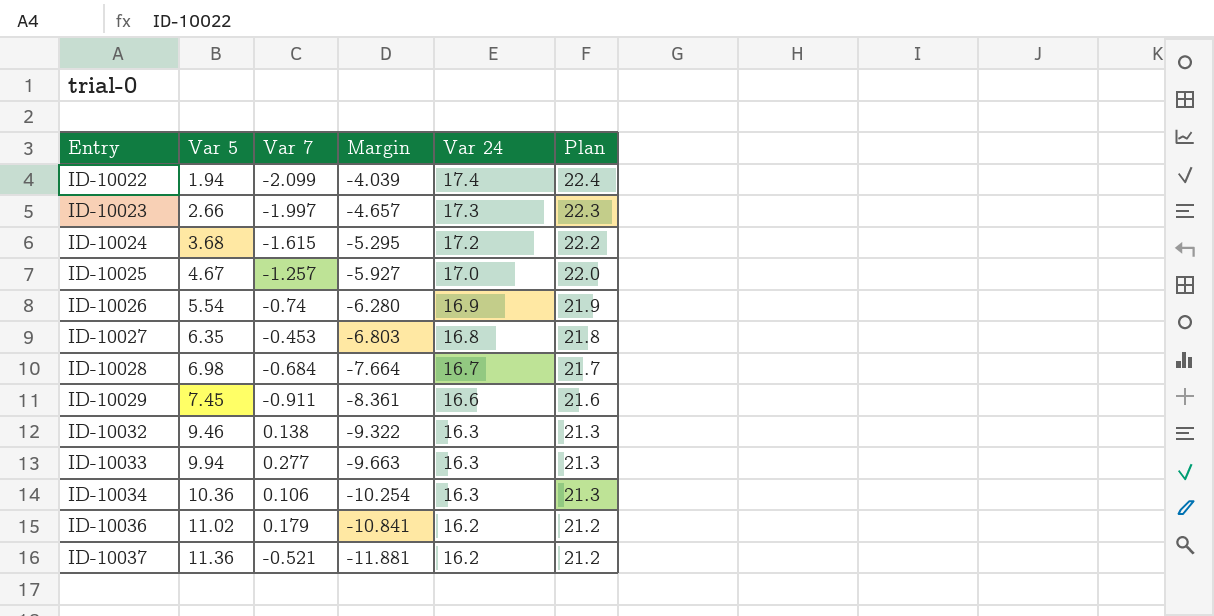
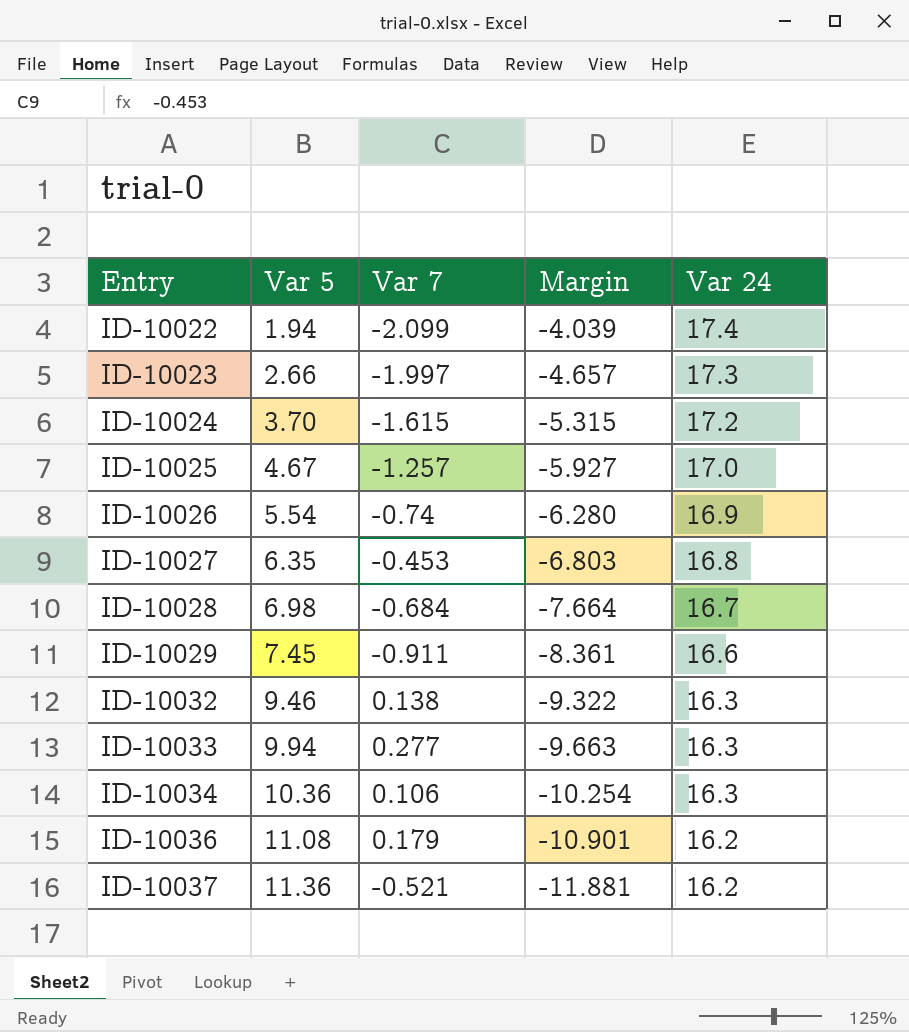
column Plan | formula: [Var 24] + 5 -> none
ID-10024 | Var 5: 3.68 -> 3.70
ID-10024 | Margin: -5.295 -> -5.315
ID-10036 | Var 5: 11.02 -> 11.08
ID-10036 | Margin: -10.841 -> -10.901

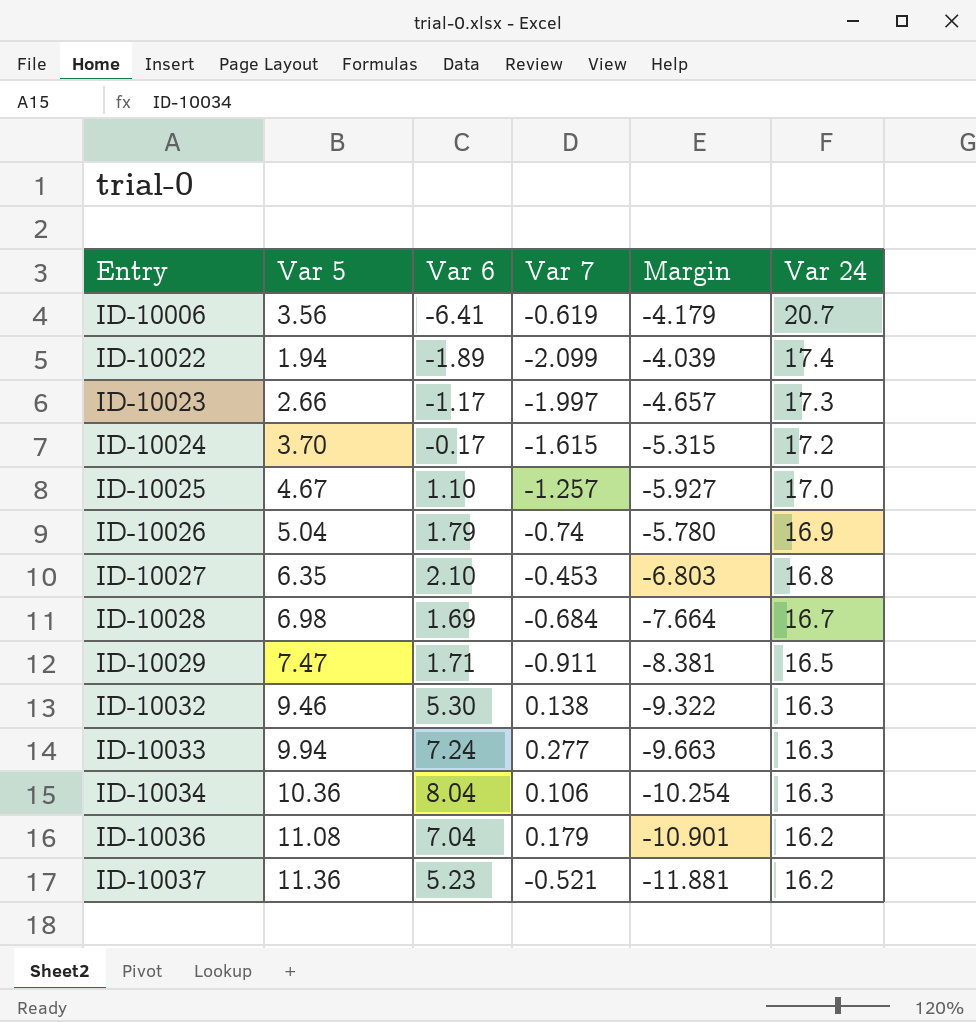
column Var 6 | position: none -> 3
row ID-10006: none -> 3.56 | -6.41 | -0.619 | -4.179 | 20.7
ID-10026 | Var 5: 5.54 -> 5.04
ID-10026 | Margin: -6.280 -> -5.780
ID-10029 | Var 5: 7.45 -> 7.47
ID-10029 | Margin: -8.361 -> -8.381
ID-10029 | Var 24: 16.6 -> 16.5

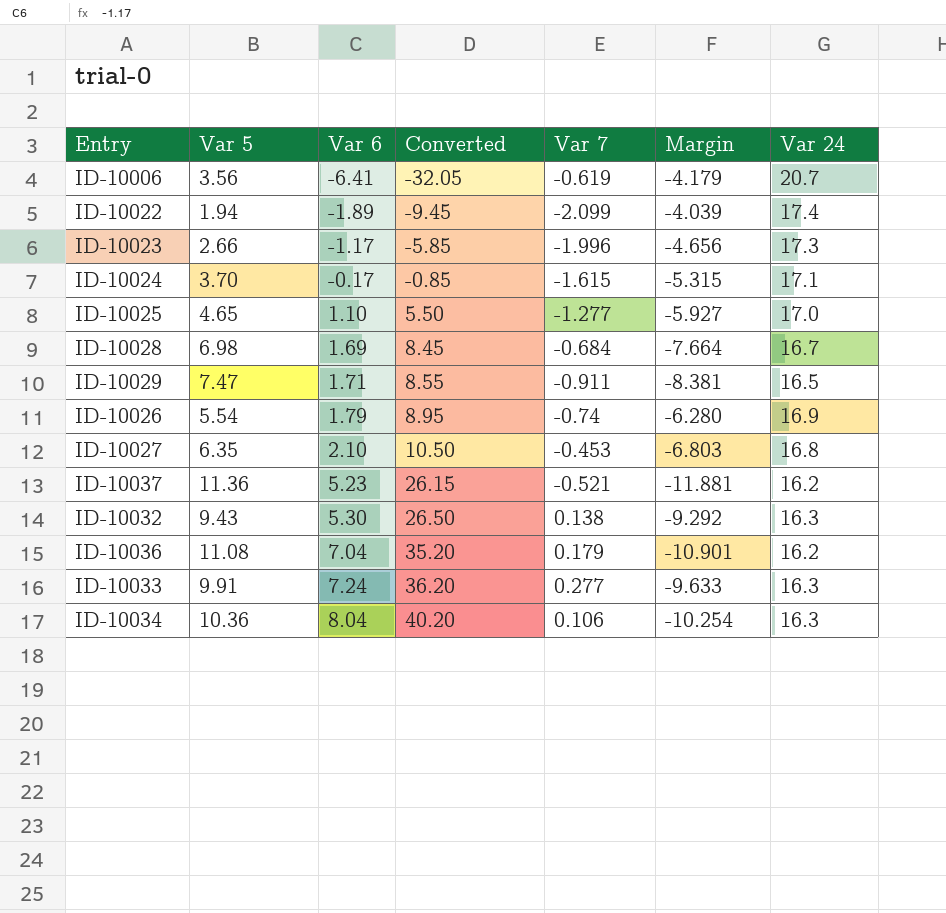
row order: Entry ascending -> Var 6 ascending
column Converted | formula: none -> [Var 6] * 5
ID-10023 | Var 7: -1.997 -> -1.996
ID-10023 | Margin: -4.657 -> -4.656
ID-10024 | Var 24: 17.2 -> 17.1
ID-10025 | Var 5: 4.67 -> 4.65
ID-10025 | Var 7: -1.257 -> -1.277
ID-10026 | Var 5: 5.04 -> 5.54
ID-10026 | Margin: -5.780 -> -6.280
ID-10032 | Var 5: 9.46 -> 9.43
ID-10032 | Margin: -9.322 -> -9.292
ID-10033 | Var 5: 9.94 -> 9.91
ID-10033 | Margin: -9.663 -> -9.633

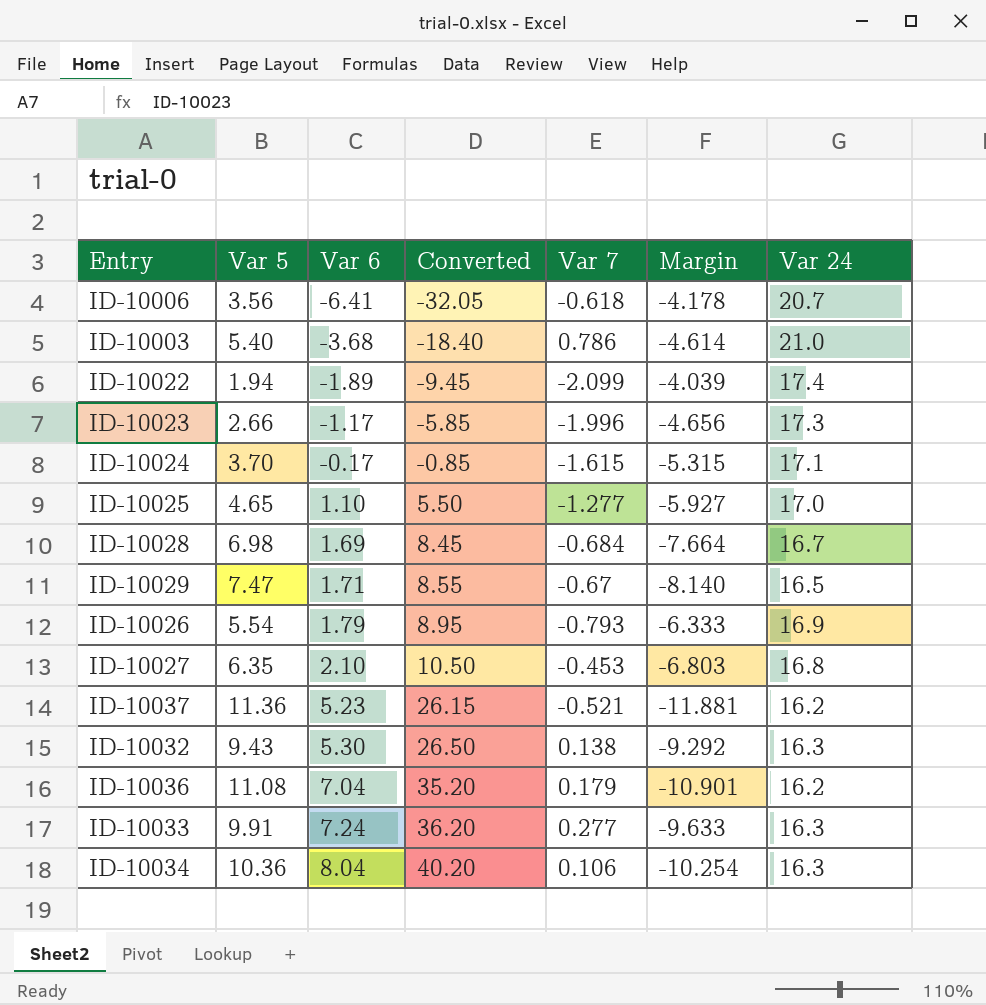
ID-10006 | Var 7: -0.619 -> -0.618
ID-10006 | Margin: -4.179 -> -4.178
row ID-10003: none -> 5.40 | -3.68 | -18.40 | 0.786 | -4.614 | 21.0
ID-10029 | Var 7: -0.911 -> -0.67
ID-10029 | Margin: -8.381 -> -8.140
ID-10026 | Var 7: -0.74 -> -0.793
ID-10026 | Margin: -6.280 -> -6.333

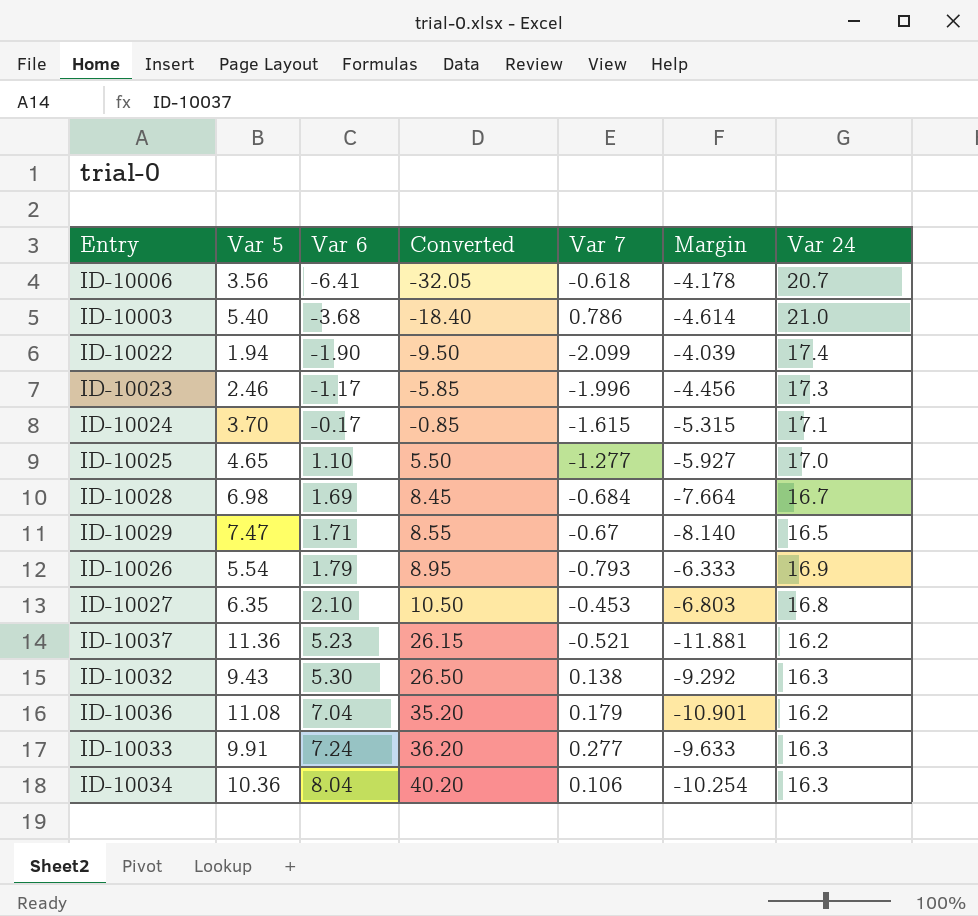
ID-10022 | Var 6: -1.89 -> -1.90
ID-10022 | Converted: -9.45 -> -9.50
ID-10023 | Var 5: 2.66 -> 2.46
ID-10023 | Margin: -4.656 -> -4.456

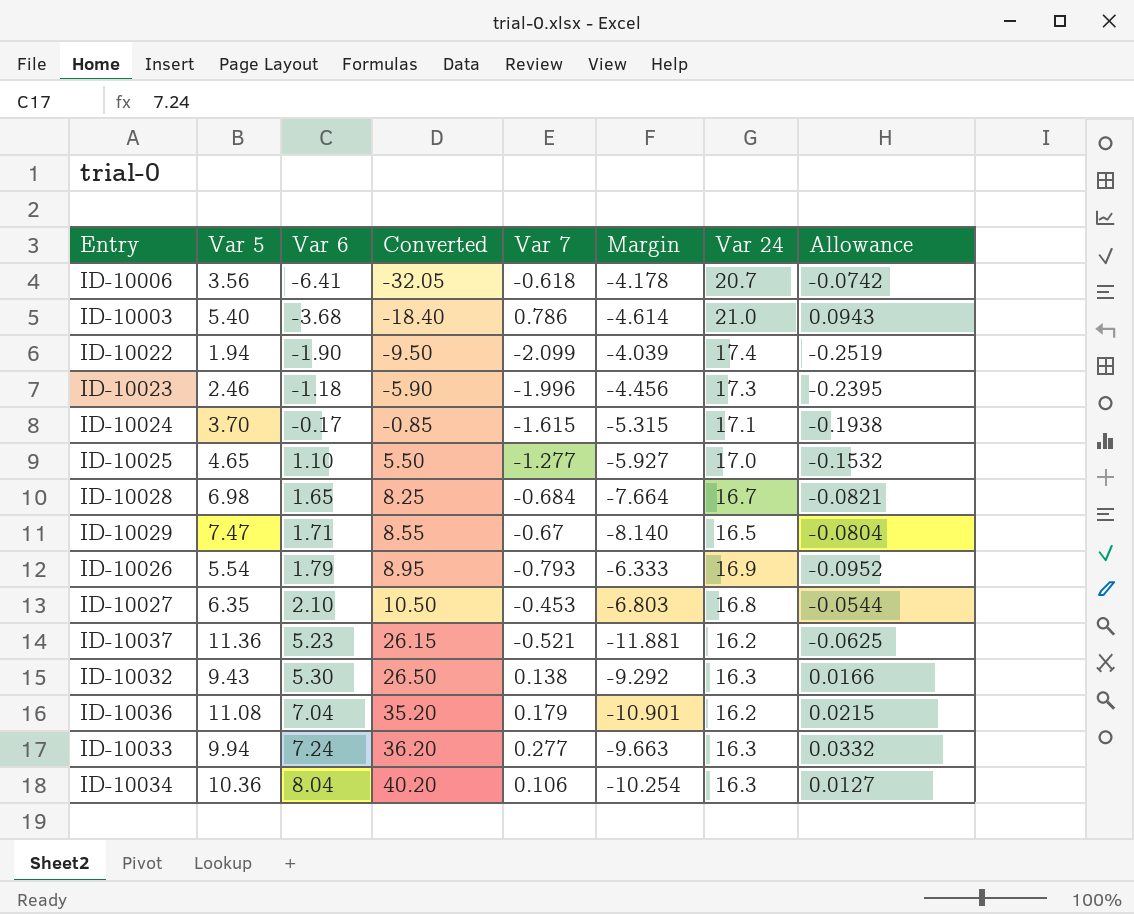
column Allowance | formula: none -> [Var 7] * 0.12
ID-10023 | Var 6: -1.17 -> -1.18
ID-10023 | Converted: -5.85 -> -5.90
ID-10028 | Var 6: 1.69 -> 1.65
ID-10028 | Converted: 8.45 -> 8.25
ID-10033 | Var 5: 9.91 -> 9.94
ID-10033 | Margin: -9.633 -> -9.663

